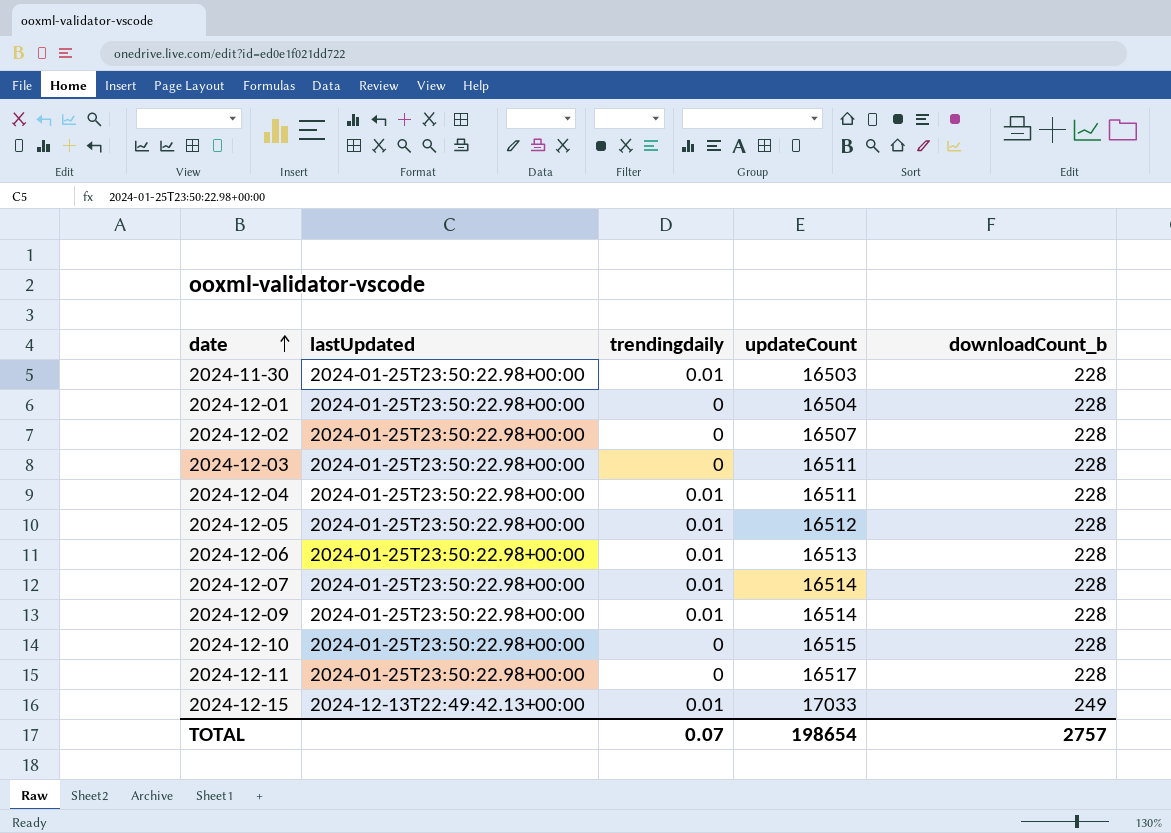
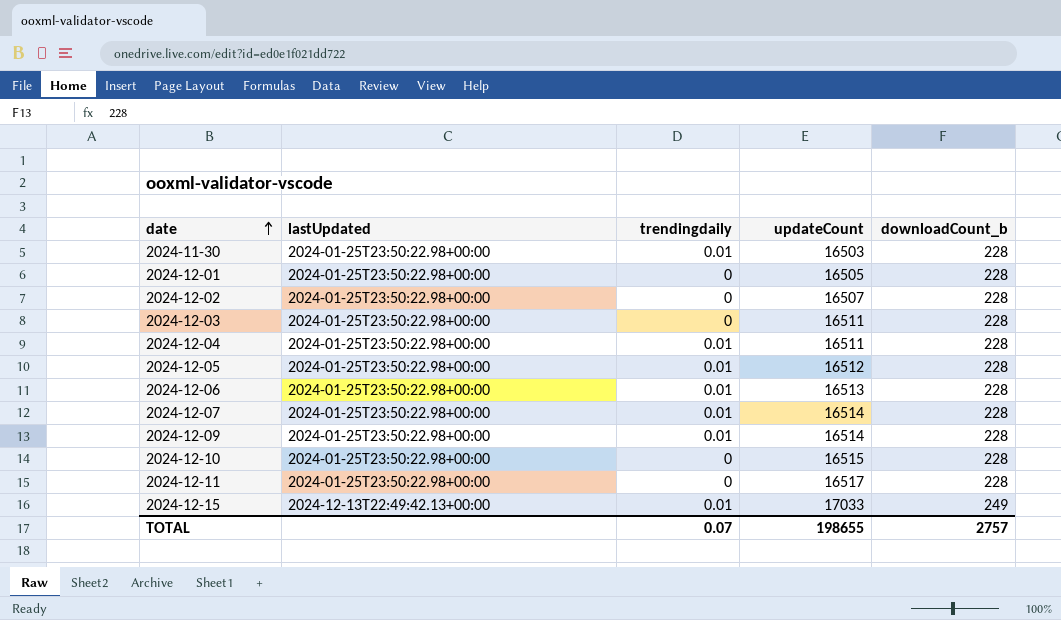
2024-12-01 | updateCount: 16504 -> 16505
TOTAL | updateCount: 198654 -> 198655

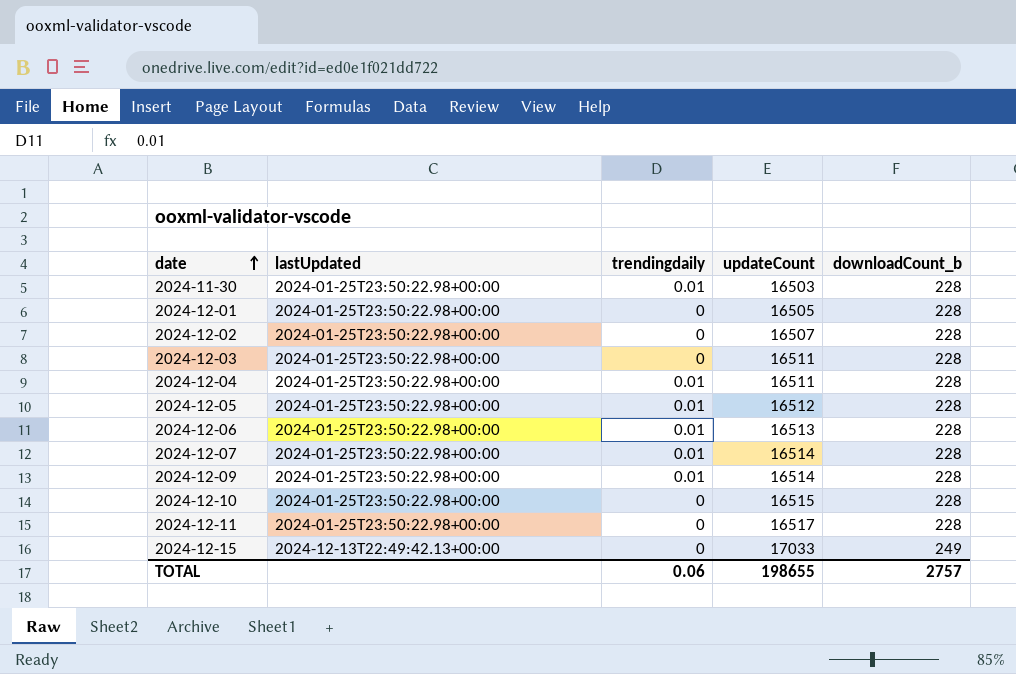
2024-12-15 | trendingdaily: 0.01 -> 0
TOTAL | trendingdaily: 0.07 -> 0.06

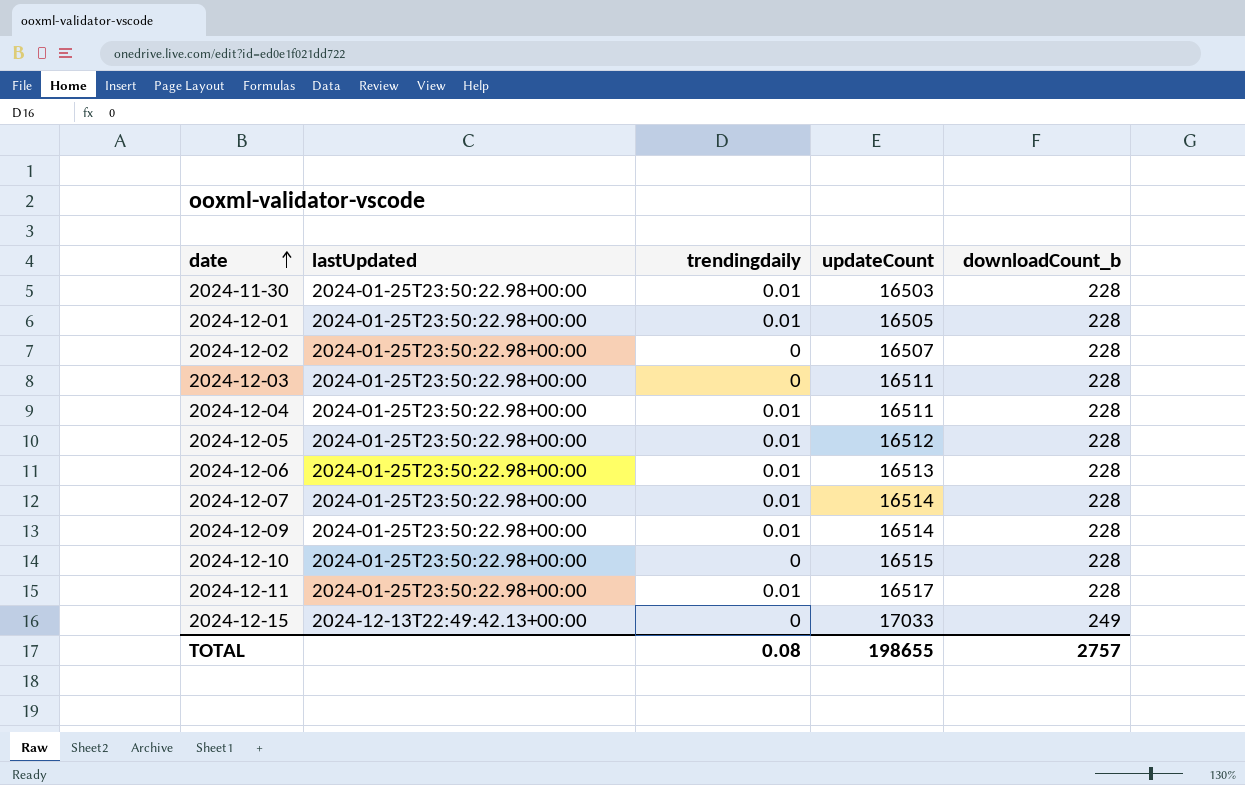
2024-12-01 | trendingdaily: 0 -> 0.01
2024-12-11 | trendingdaily: 0 -> 0.01
TOTAL | trendingdaily: 0.06 -> 0.08

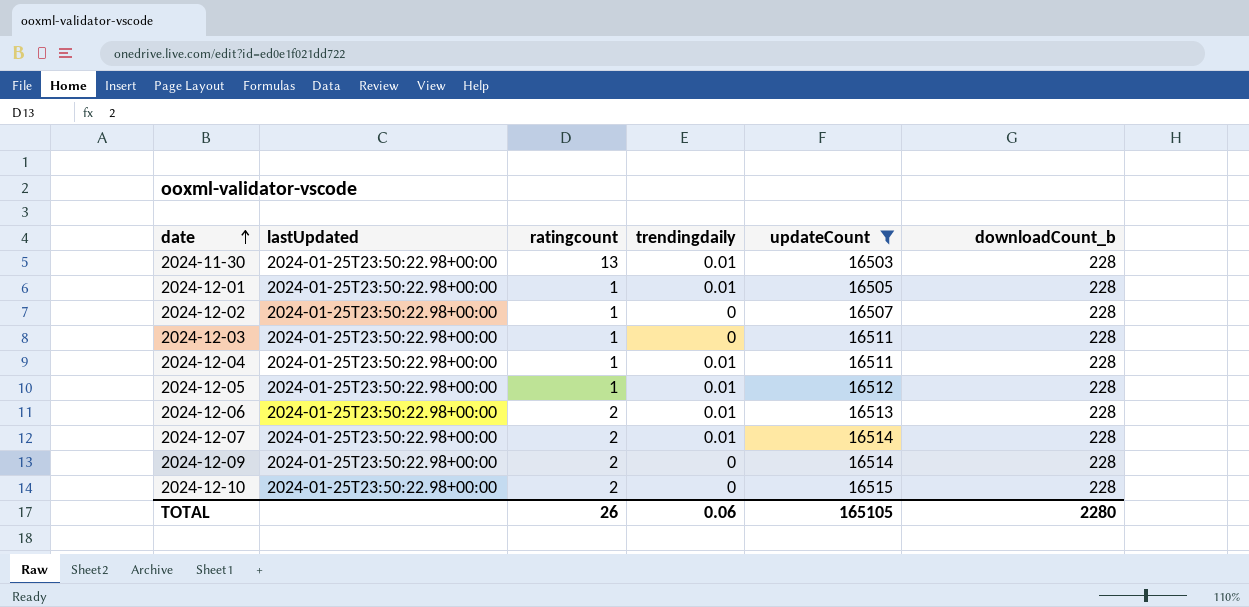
filter: none -> updateCount <= 16515
column ratingcount | position: none -> 3
2024-12-09 | trendingdaily: 0.01 -> 0
TOTAL | trendingdaily: 0.08 -> 0.06
TOTAL | updateCount: 198655 -> 165105
TOTAL | downloadCount_b: 2757 -> 2280

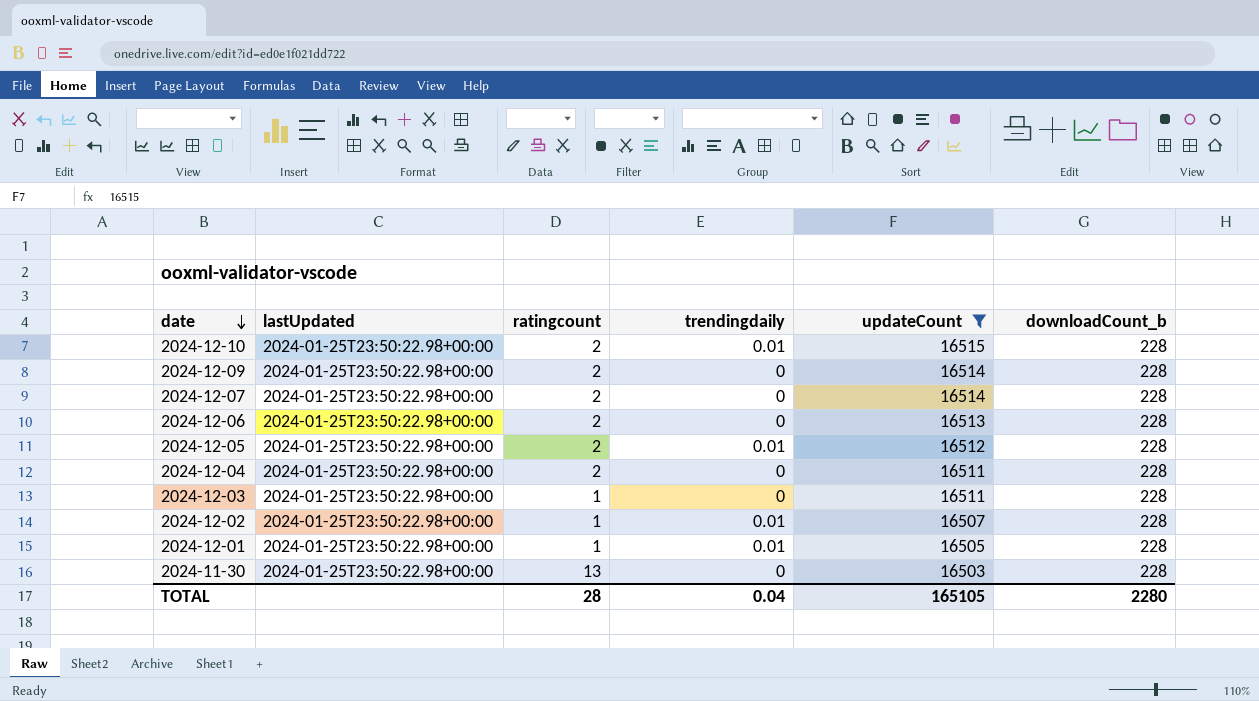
row order: date ascending -> date descending
2024-12-10 | trendingdaily: 0 -> 0.01
2024-12-07 | trendingdaily: 0.01 -> 0
2024-12-06 | trendingdaily: 0.01 -> 0
2024-12-05 | ratingcount: 1 -> 2
2024-12-04 | ratingcount: 1 -> 2
2024-12-04 | trendingdaily: 0.01 -> 0
2024-12-02 | trendingdaily: 0 -> 0.01
2024-11-30 | trendingdaily: 0.01 -> 0
TOTAL | ratingcount: 26 -> 28
TOTAL | trendingdaily: 0.06 -> 0.04

